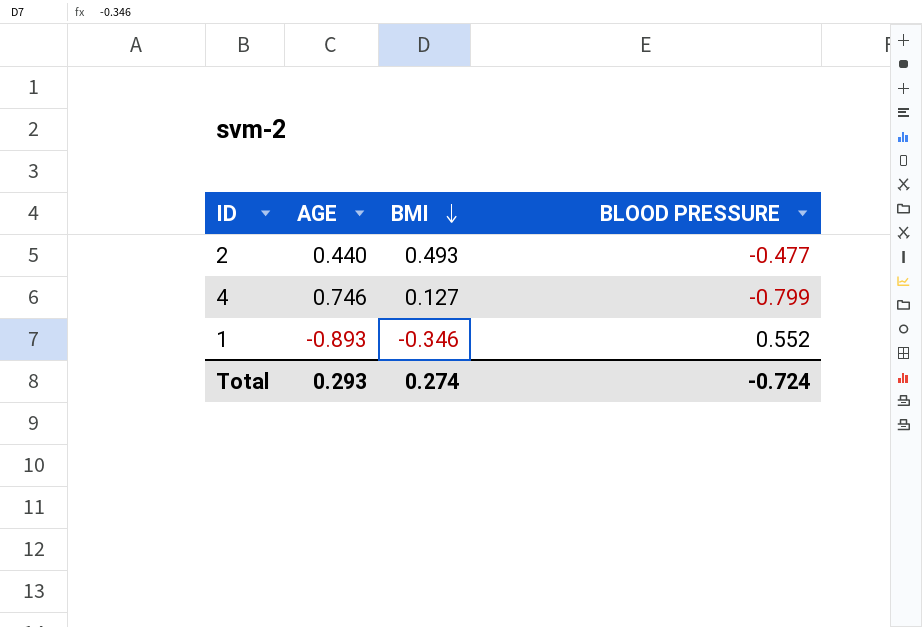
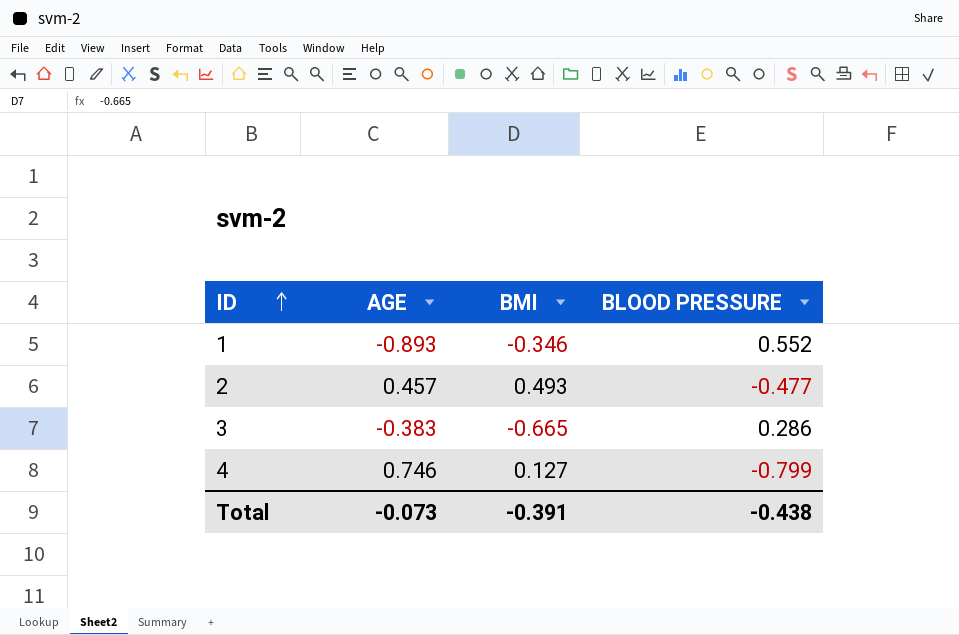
row order: BMI descending -> ID ascending
2 | AGE: 0.440 -> 0.457
row 3: none -> -0.383 | -0.665 | 0.286
Total | AGE: 0.293 -> -0.073
Total | BMI: 0.274 -> -0.391
Total | BLOOD PRESSURE: -0.724 -> -0.438

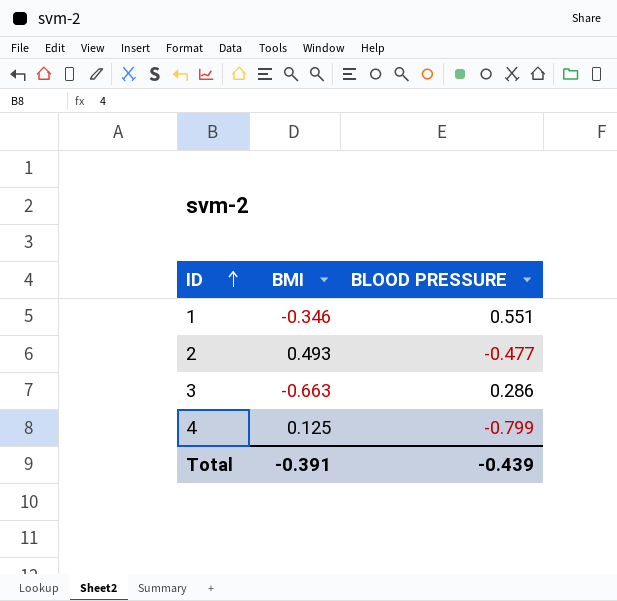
column AGE | position: 2 -> none
1 | BLOOD PRESSURE: 0.552 -> 0.551
3 | BMI: -0.665 -> -0.663
4 | BMI: 0.127 -> 0.125
Total | BLOOD PRESSURE: -0.438 -> -0.439

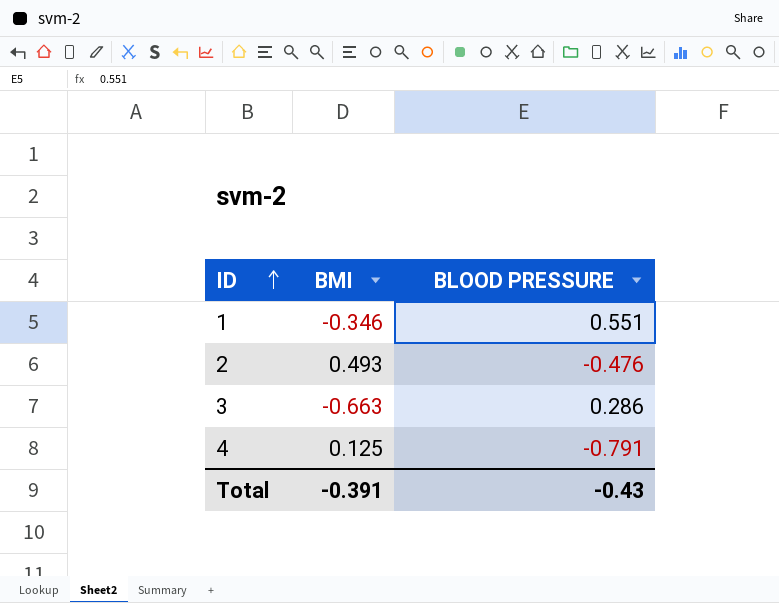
2 | BLOOD PRESSURE: -0.477 -> -0.476
4 | BLOOD PRESSURE: -0.799 -> -0.791
Total | BLOOD PRESSURE: -0.439 -> -0.43

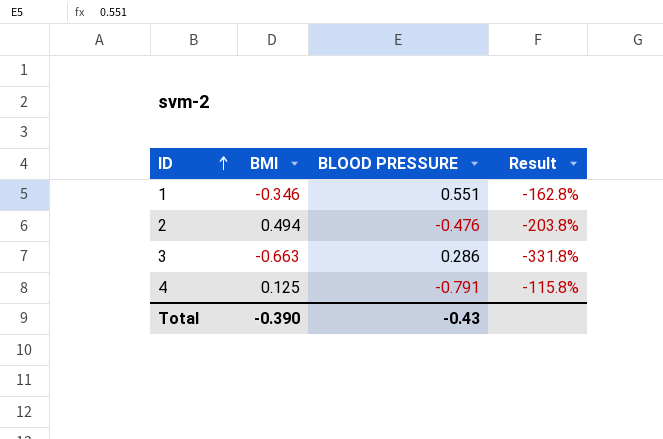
column Result | formula: none -> ([BMI] - [BLOOD PRESSURE]) / [BLOOD PRESSURE]
2 | BMI: 0.493 -> 0.494
Total | BMI: -0.391 -> -0.390

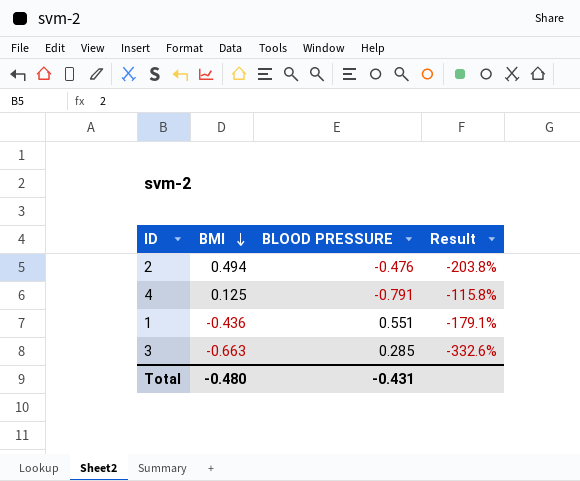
row order: ID ascending -> BMI descending
1 | BMI: -0.346 -> -0.436
1 | Result: -162.8% -> -179.1%
3 | BLOOD PRESSURE: 0.286 -> 0.285
3 | Result: -331.8% -> -332.6%
Total | BMI: -0.390 -> -0.480
Total | BLOOD PRESSURE: -0.43 -> -0.431

